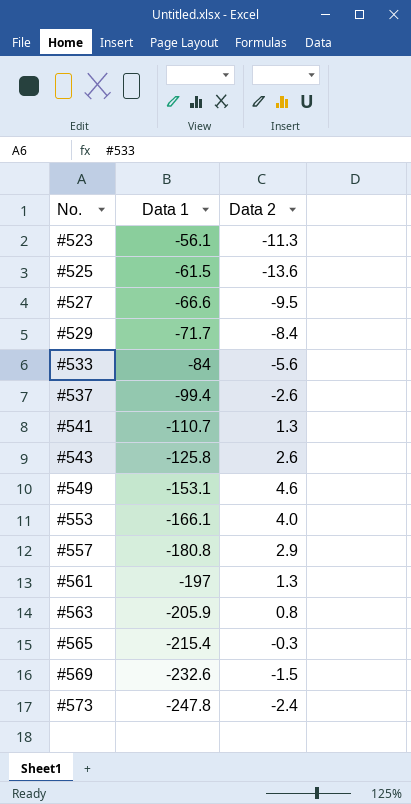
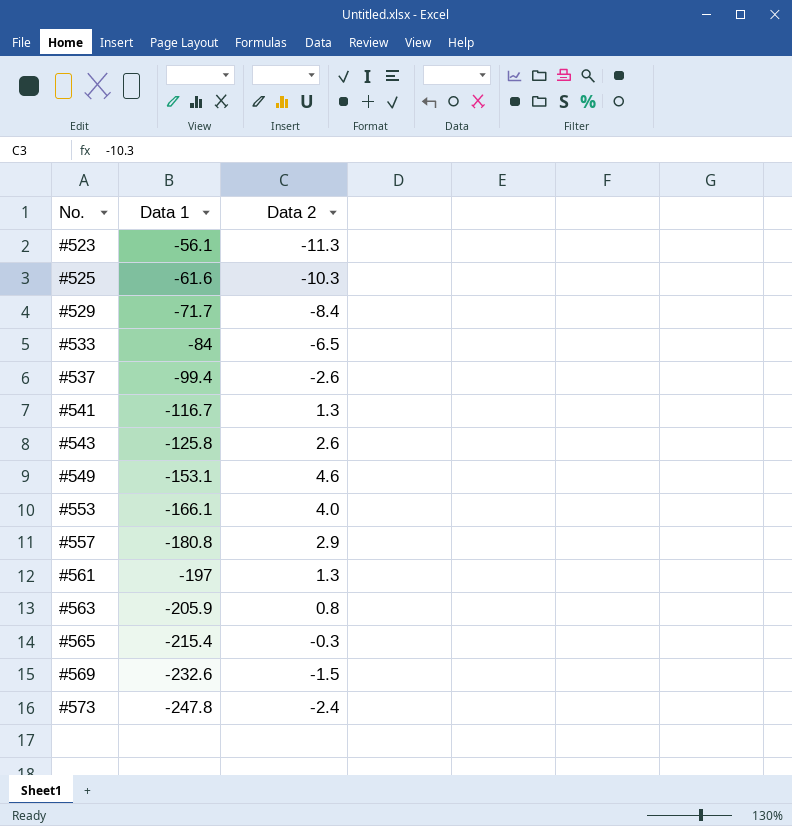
row #527: -66.6 | -9.5 -> none
#525 | Data 1: -61.5 -> -61.6
#525 | Data 2: -13.6 -> -10.3
#533 | Data 2: -5.6 -> -6.5
#541 | Data 1: -110.7 -> -116.7

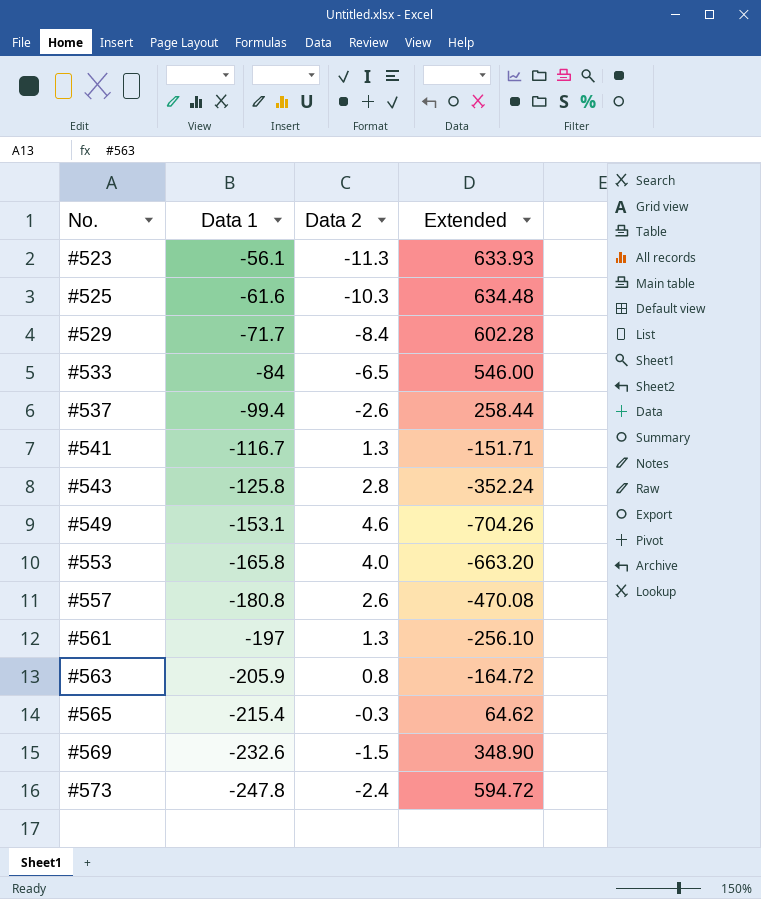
column Extended | formula: none -> [Data 1] * [Data 2]
#543 | Data 2: 2.6 -> 2.8
#553 | Data 1: -166.1 -> -165.8
#557 | Data 2: 2.9 -> 2.6

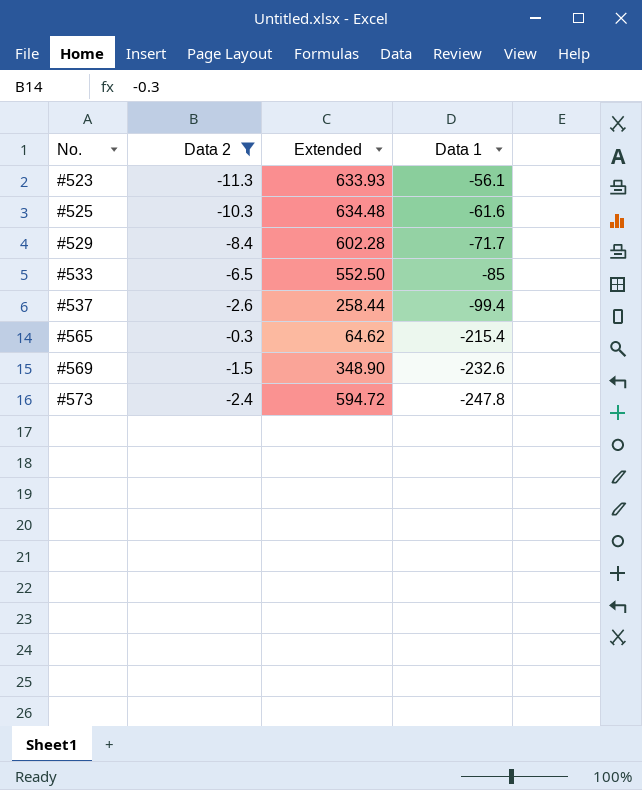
filter: none -> Data 2 <= -0.3
column Data 1 | position: 2 -> 4
#533 | Extended: 546.00 -> 552.50
#533 | Data 1: -84 -> -85

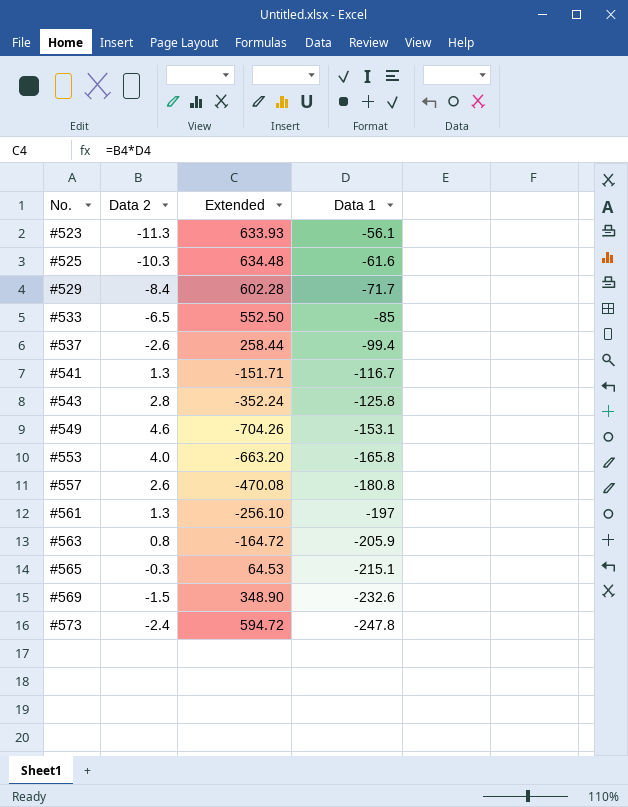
filter: Data 2 <= -0.3 -> none
#565 | Extended: 64.62 -> 64.53
#565 | Data 1: -215.4 -> -215.1

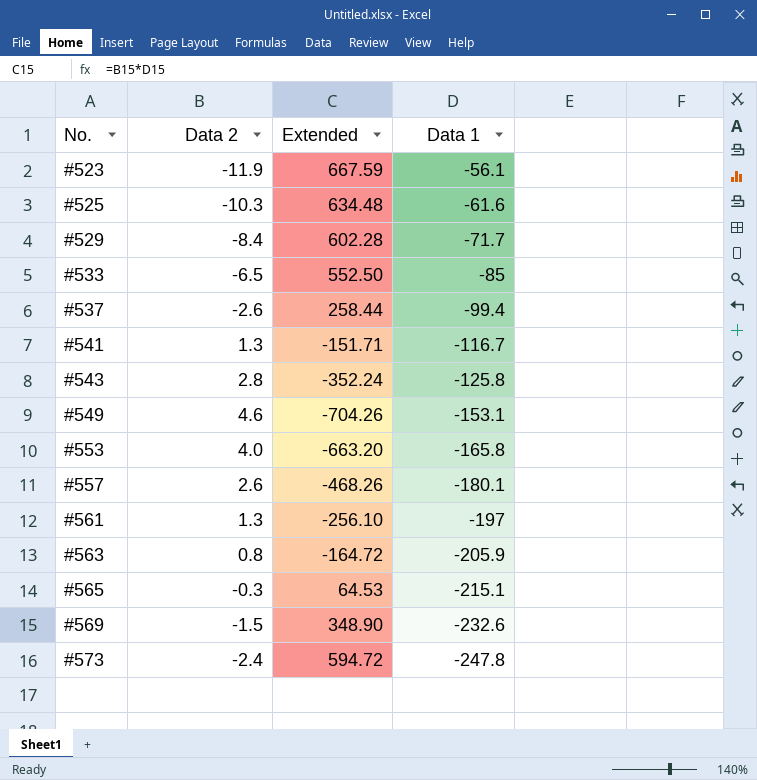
#523 | Data 2: -11.3 -> -11.9
#523 | Extended: 633.93 -> 667.59
#557 | Extended: -470.08 -> -468.26
#557 | Data 1: -180.8 -> -180.1

